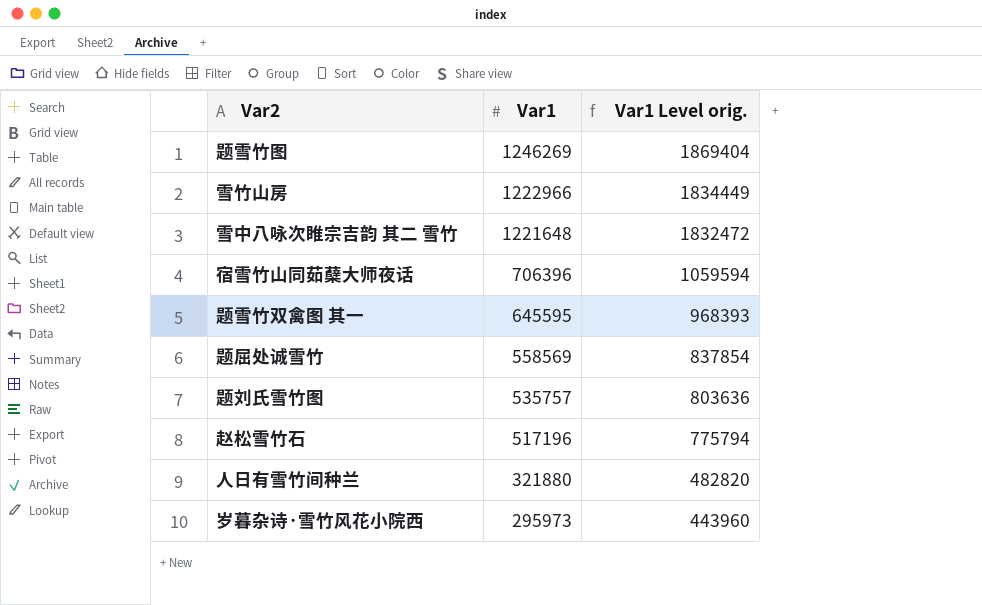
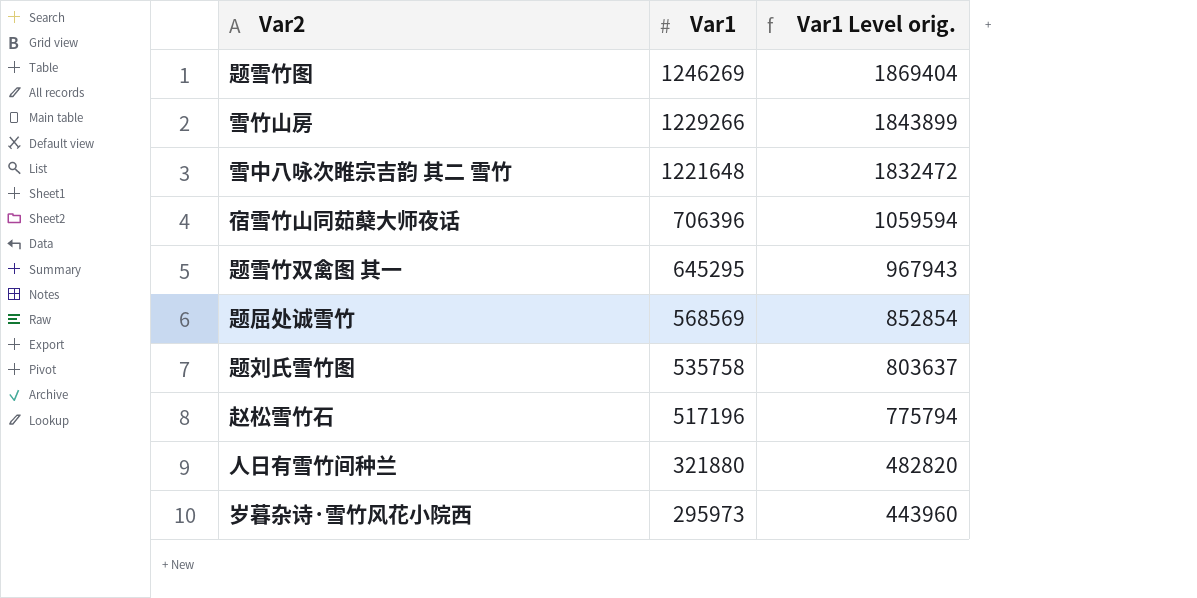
雪竹山房 | Var1: 1222966 -> 1229266
雪竹山房 | Var1 Level orig.: 1834449 -> 1843899
题雪竹双禽图 其一 | Var1: 645595 -> 645295
题雪竹双禽图 其一 | Var1 Level orig.: 968393 -> 967943
题屈处诚雪竹 | Var1: 558569 -> 568569
题屈处诚雪竹 | Var1 Level orig.: 837854 -> 852854
题刘氏雪竹图 | Var1: 535757 -> 535758
题刘氏雪竹图 | Var1 Level orig.: 803636 -> 803637

